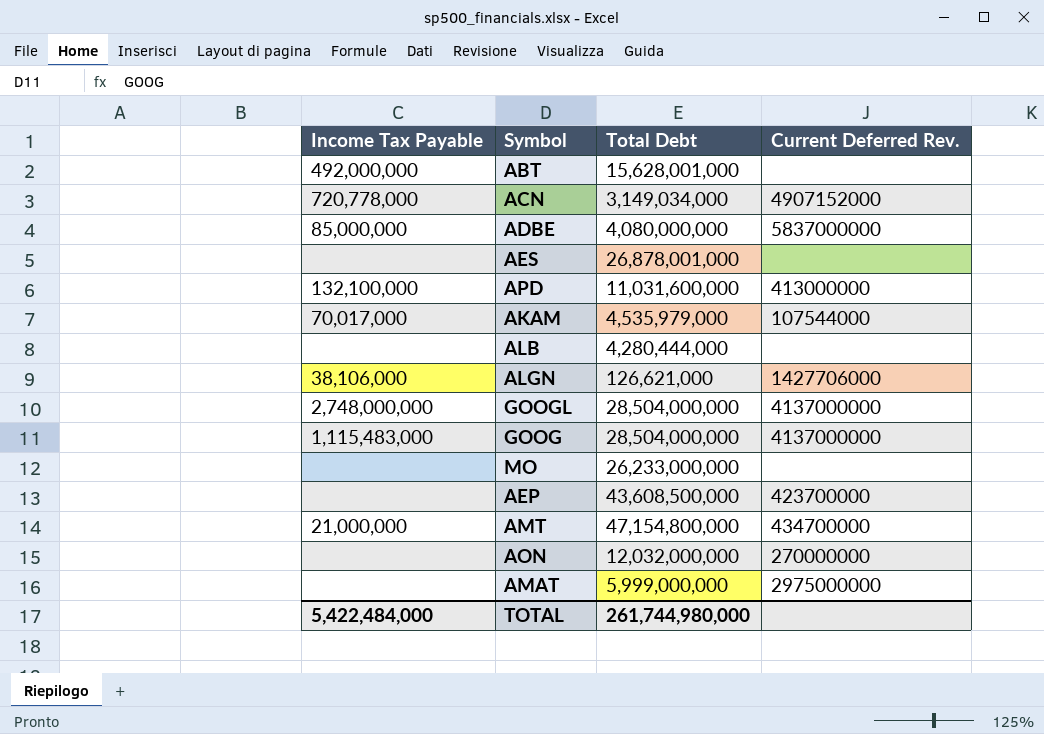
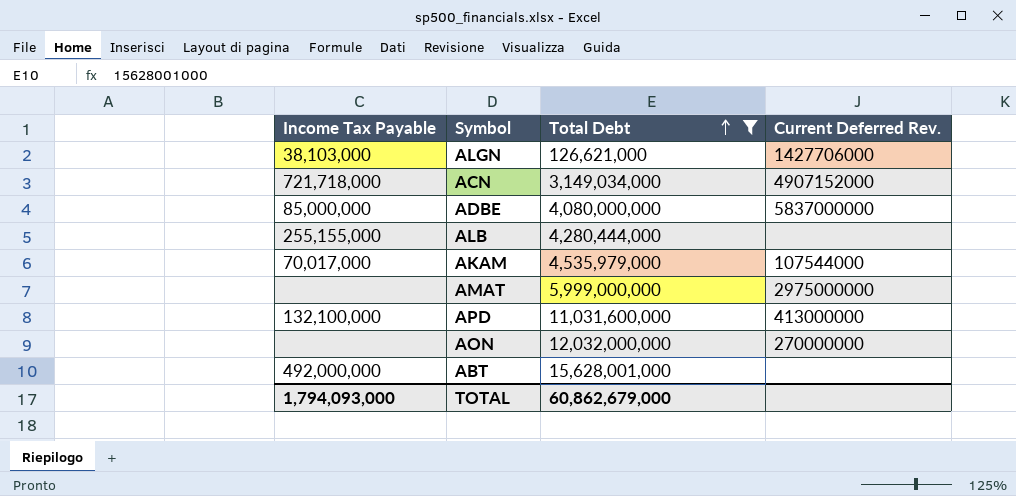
filter: none -> Total Debt <= 15,628,001,000
row order: none -> Total Debt ascending
ALGN | Income Tax Payable: 38,106,000 -> 38,103,000
ACN | Income Tax Payable: 720,778,000 -> 721,718,000
ALB | Income Tax Payable: none -> 255,155,000
TOTAL | Income Tax Payable: 5,422,484,000 -> 1,794,093,000
TOTAL | Total Debt: 261,744,980,000 -> 60,862,679,000

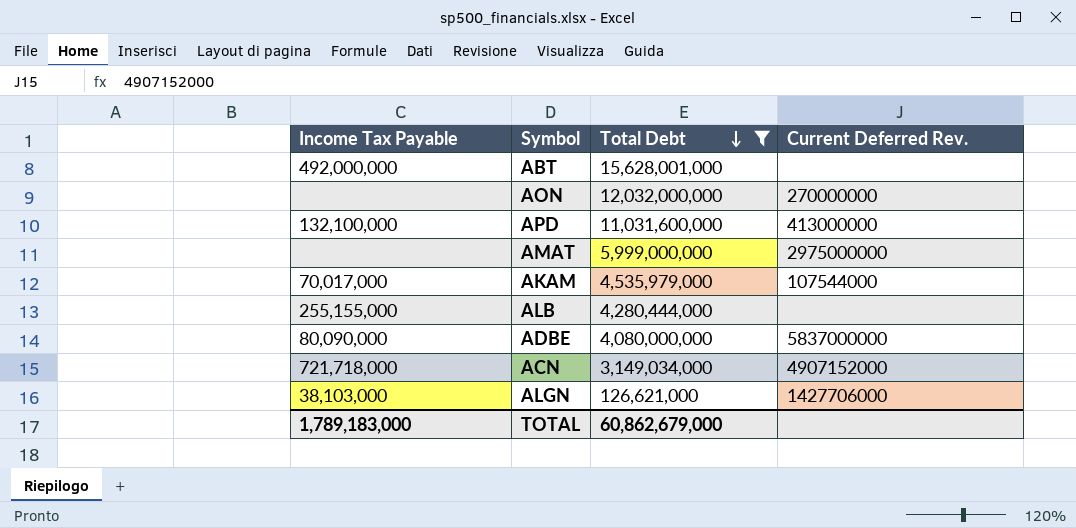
row order: Total Debt ascending -> Total Debt descending
ADBE | Income Tax Payable: 85,000,000 -> 80,090,000
TOTAL | Income Tax Payable: 1,794,093,000 -> 1,789,183,000

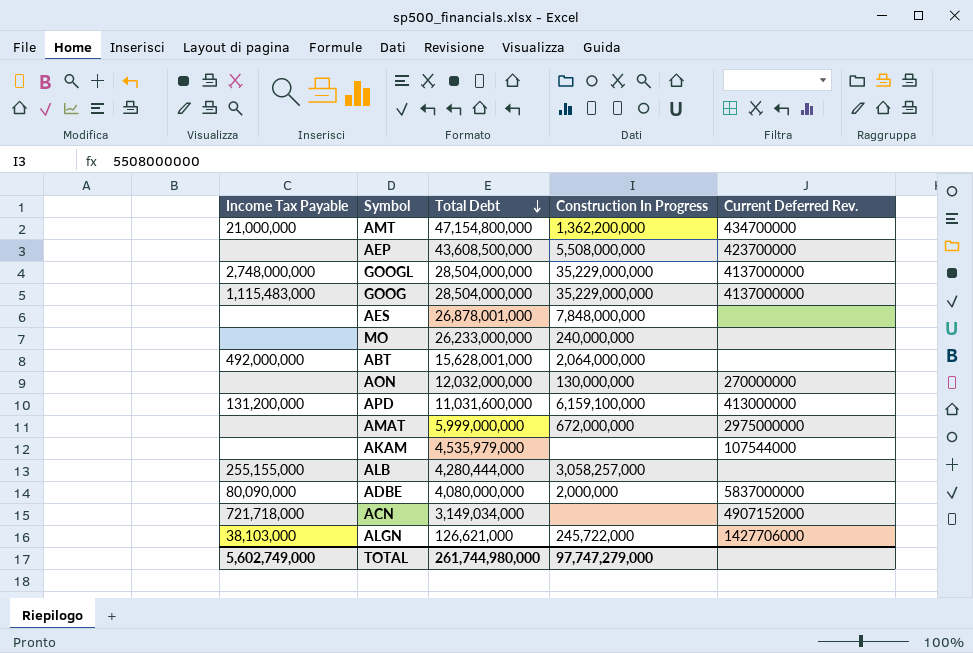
filter: Total Debt <= 15,628,001,000 -> none
column Construction In Progress | position: none -> 4
APD | Income Tax Payable: 132,100,000 -> 131,200,000
AKAM | Income Tax Payable: 70,017,000 -> none
TOTAL | Income Tax Payable: 1,789,183,000 -> 5,602,749,000
TOTAL | Total Debt: 60,862,679,000 -> 261,744,980,000

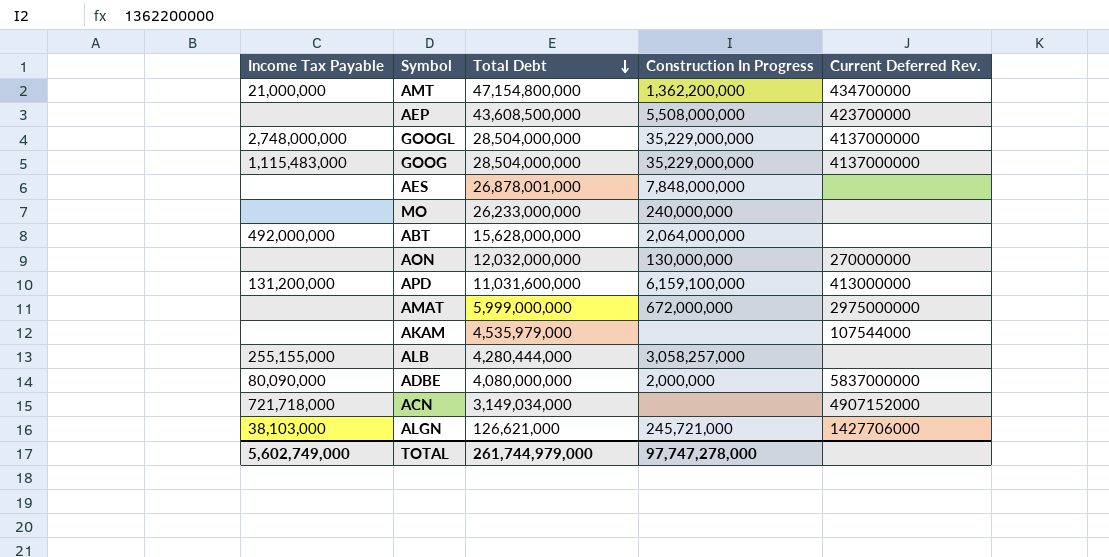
ABT | Total Debt: 15,628,001,000 -> 15,628,000,000
ALGN | Construction In Progress: 245,722,000 -> 245,721,000
TOTAL | Total Debt: 261,744,980,000 -> 261,744,979,000
TOTAL | Construction In Progress: 97,747,279,000 -> 97,747,278,000

